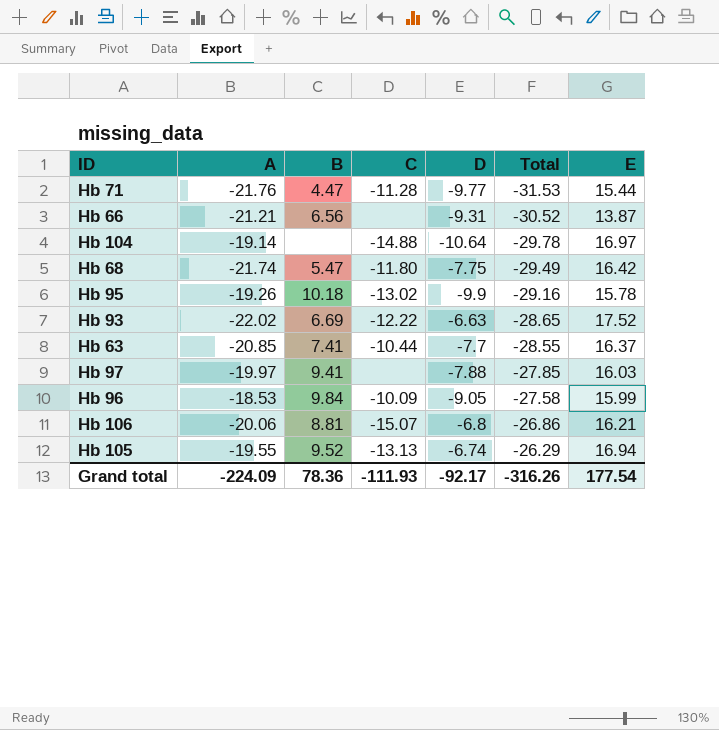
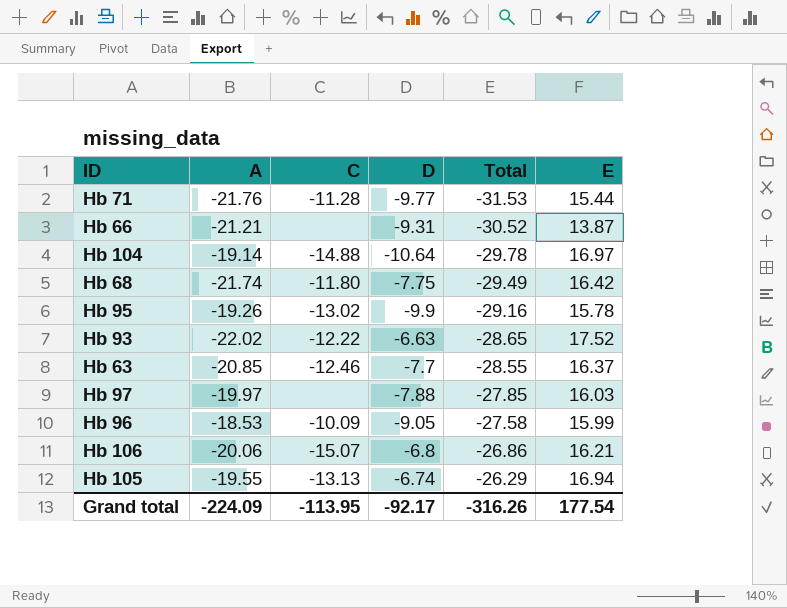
column B | position: 3 -> none
Hb 63 | C: -10.44 -> -12.46
Grand total | C: -111.93 -> -113.95

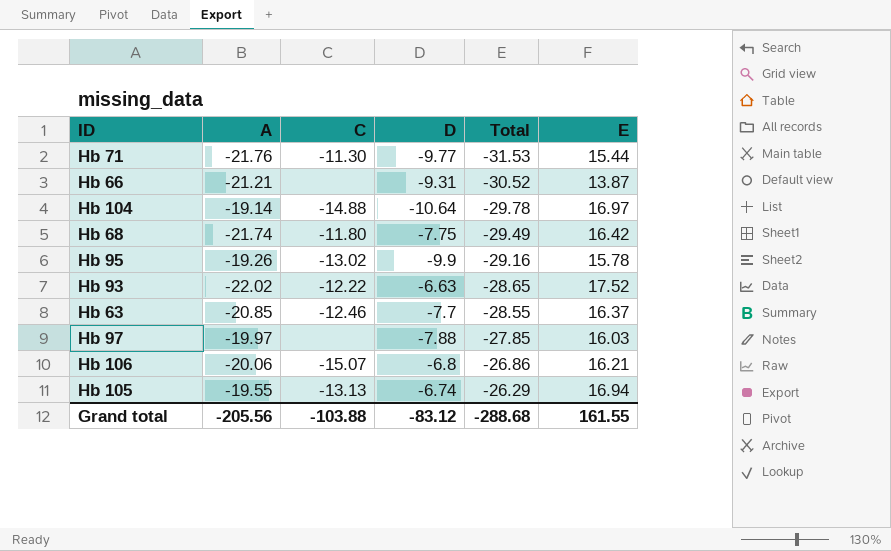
row Hb 96: -18.53 | -10.09 | -9.05 | -27.58 | 15.99 -> none
Hb 71 | C: -11.28 -> -11.30
Grand total | A: -224.09 -> -205.56
Grand total | C: -113.95 -> -103.88
Grand total | D: -92.17 -> -83.12
Grand total | Total: -316.26 -> -288.68
Grand total | E: 177.54 -> 161.55

